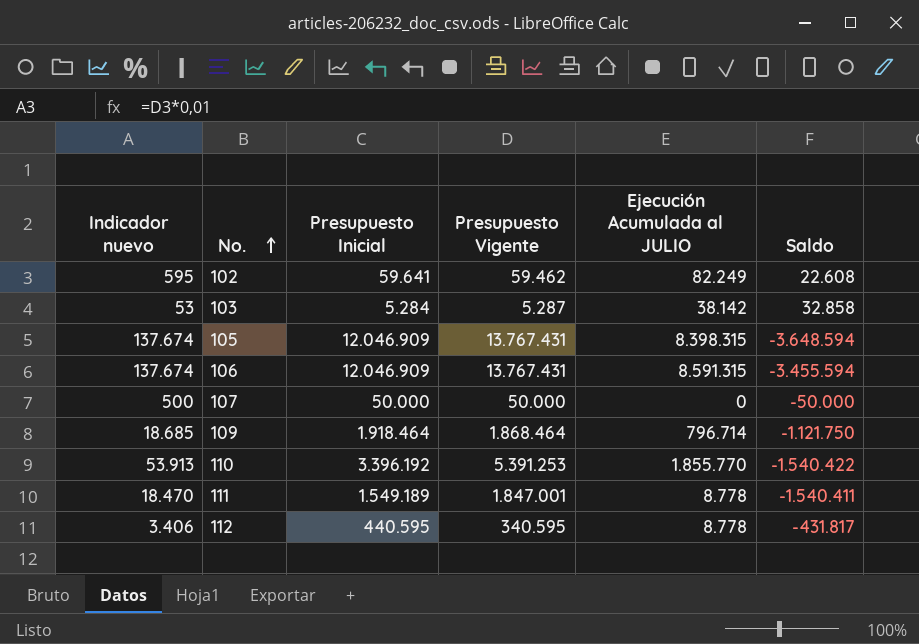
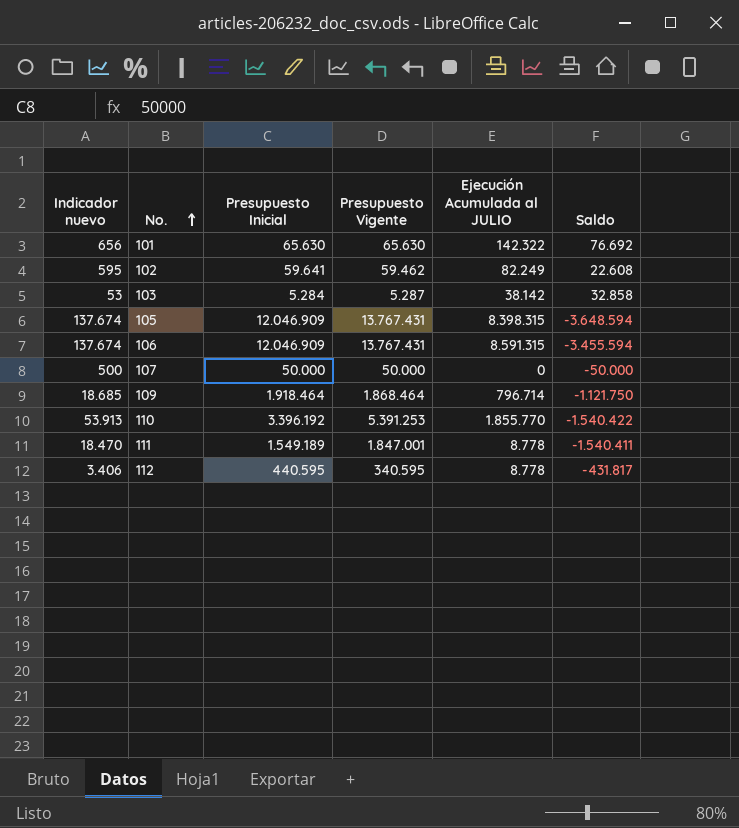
row 101: none -> 656 | 65.630 | 65.630 | 142.322 | 76.692

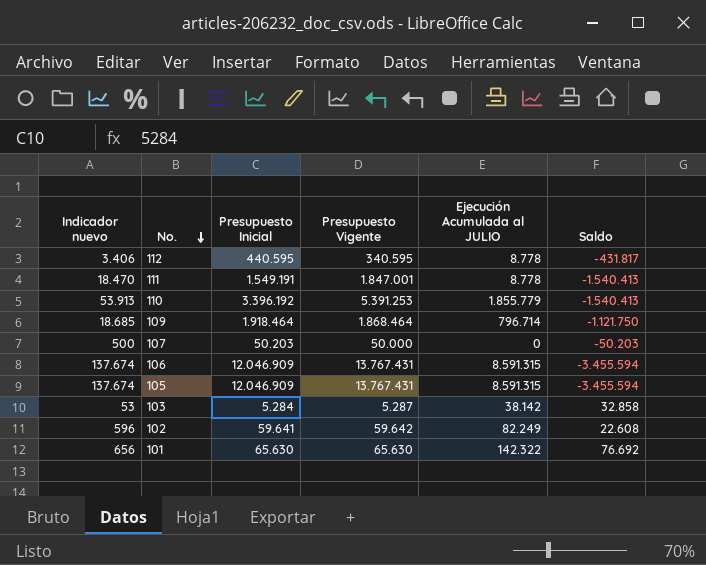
row order: No. ascending -> No. descending
111 | Presupuesto Inicial: 1.549.189 -> 1.549.191
111 | Saldo: -1.540.411 -> -1.540.413
110 | Ejecución Acumulada al JULIO: 1.855.770 -> 1.855.779
110 | Saldo: -1.540.422 -> -1.540.413
107 | Presupuesto Inicial: 50.000 -> 50.203
107 | Saldo: -50.000 -> -50.203
105 | Ejecución Acumulada al JULIO: 8.398.315 -> 8.591.315
105 | Saldo: -3.648.594 -> -3.455.594
102 | Indicador nuevo: 595 -> 596
102 | Presupuesto Vigente: 59.462 -> 59.642

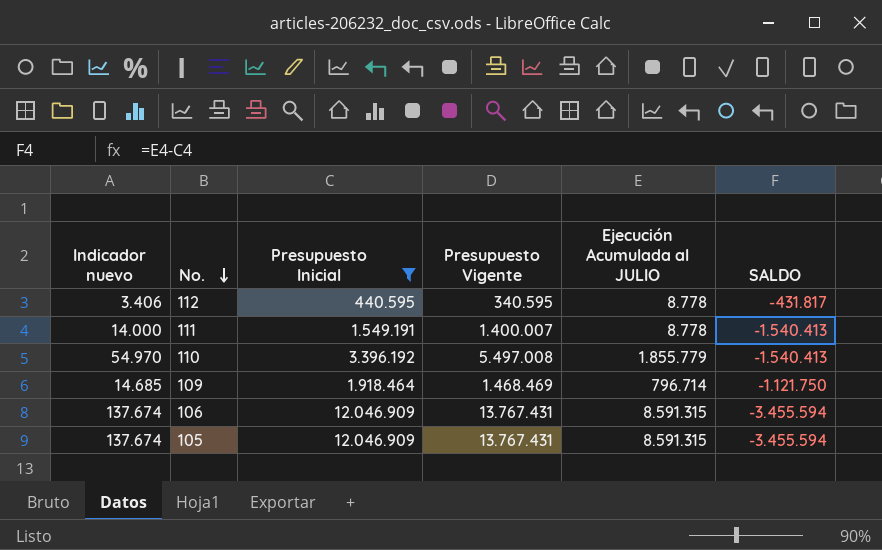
filter: none -> Presupuesto Inicial >= 440.595
column name: Saldo -> SALDO
111 | Indicador nuevo: 18.470 -> 14.000
111 | Presupuesto Vigente: 1.847.001 -> 1.400.007
110 | Indicador nuevo: 53.913 -> 54.970
110 | Presupuesto Vigente: 5.391.253 -> 5.497.008
109 | Indicador nuevo: 18.685 -> 14.685
109 | Presupuesto Vigente: 1.868.464 -> 1.468.469

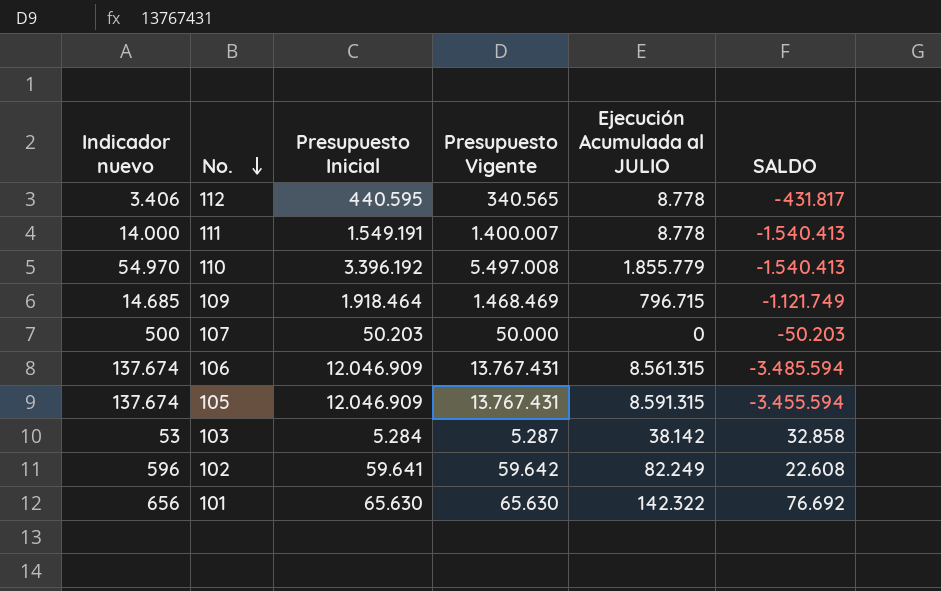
filter: Presupuesto Inicial >= 440.595 -> none
112 | Presupuesto Vigente: 340.595 -> 340.565
109 | Ejecución Acumulada al JULIO: 796.714 -> 796.715
109 | SALDO: -1.121.750 -> -1.121.749
106 | Ejecución Acumulada al JULIO: 8.591.315 -> 8.561.315
106 | SALDO: -3.455.594 -> -3.485.594

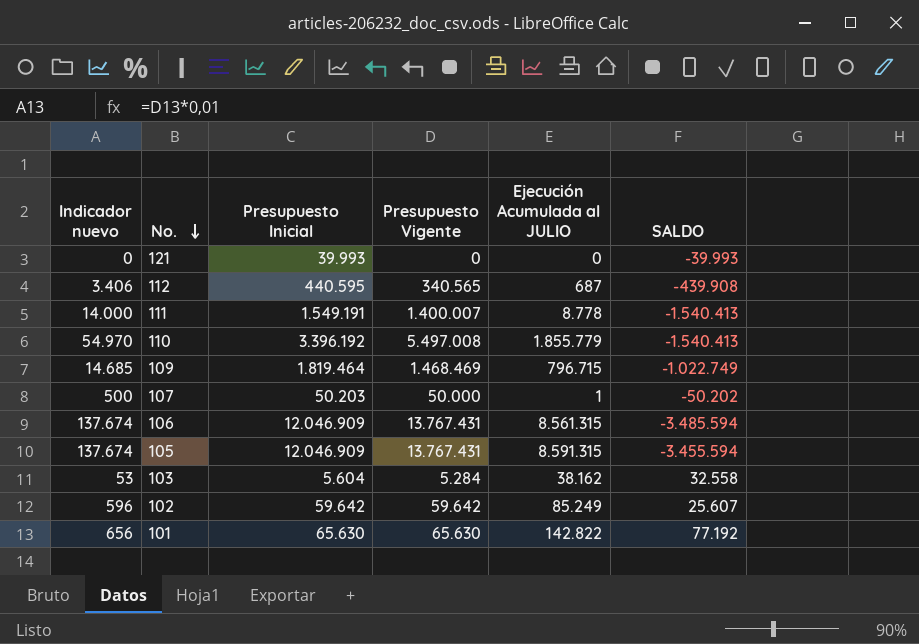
row 121: none -> 0 | 39.993 | 0 | 0 | -39.993
112 | Ejecución Acumulada al JULIO: 8.778 -> 687
112 | SALDO: -431.817 -> -439.908
109 | Presupuesto Inicial: 1.918.464 -> 1.819.464
109 | SALDO: -1.121.749 -> -1.022.749
107 | Ejecución Acumulada al JULIO: 0 -> 1
107 | SALDO: -50.203 -> -50.202
103 | Presupuesto Inicial: 5.284 -> 5.604
103 | Presupuesto Vigente: 5.287 -> 5.284
103 | Ejecución Acumulada al JULIO: 38.142 -> 38.162
103 | SALDO: 32.858 -> 32.558
102 | Presupuesto Inicial: 59.641 -> 59.642
102 | Ejecución Acumulada al JULIO: 82.249 -> 85.249
102 | SALDO: 22.608 -> 25.607
101 | Ejecución Acumulada al JULIO: 142.322 -> 142.822
101 | SALDO: 76.692 -> 77.192

